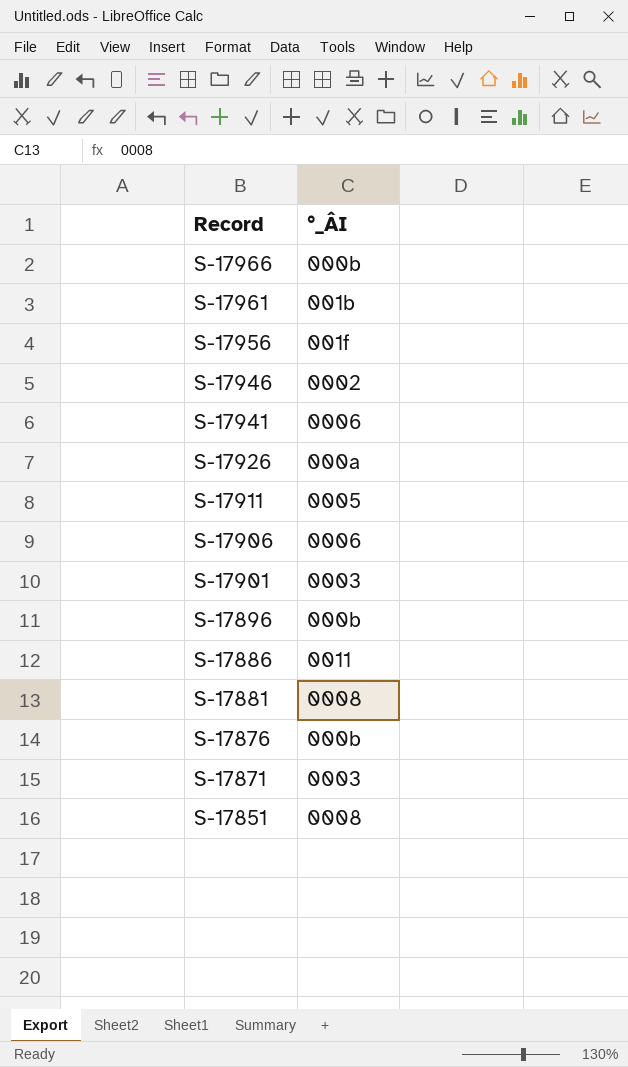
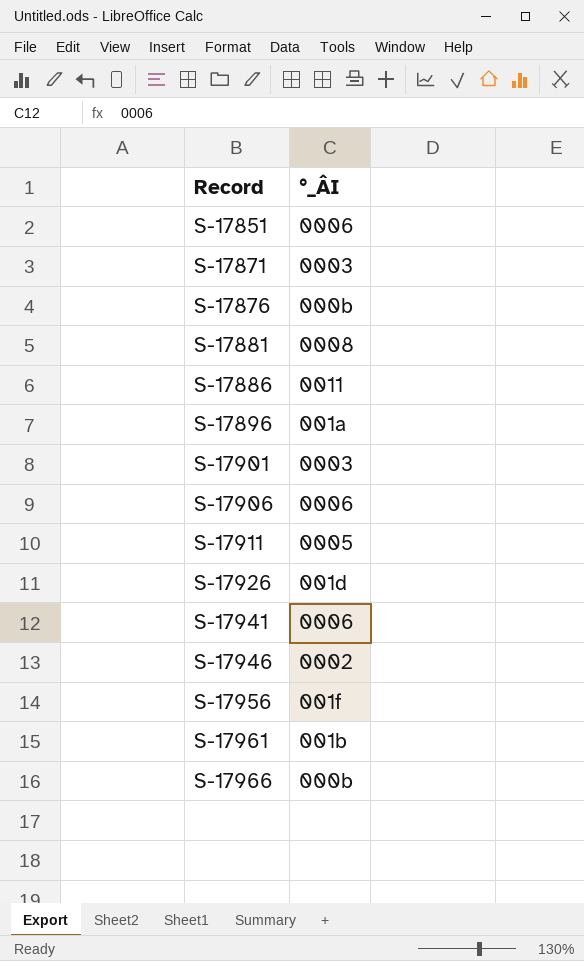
row order: Record descending -> Record ascending
S-17851 | °_ÂI: 0008 -> 0006
S-17896 | °_ÂI: 000b -> 001a
S-17926 | °_ÂI: 000a -> 001d

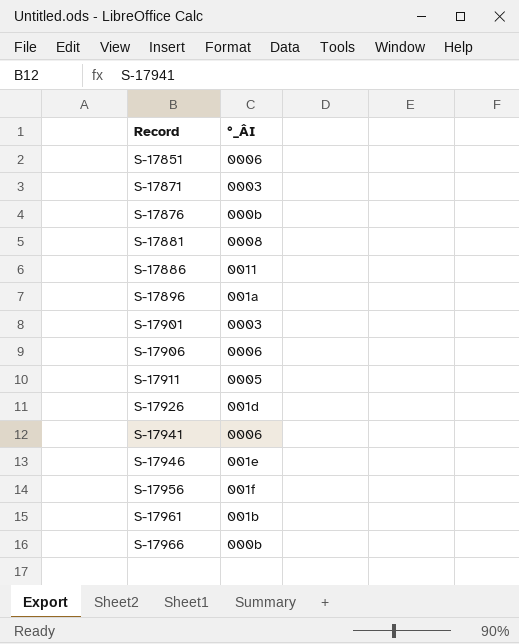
S-17946 | °_ÂI: 0002 -> 001e

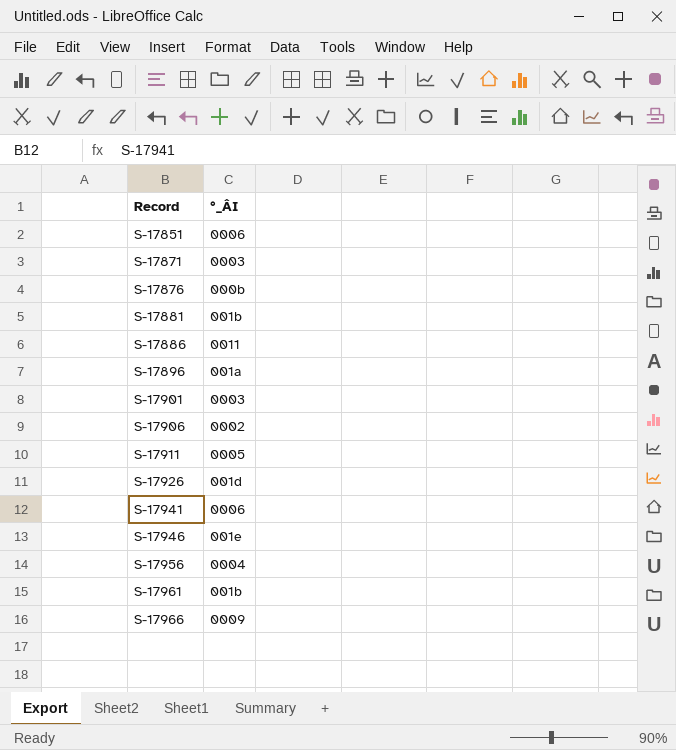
S-17881 | °_ÂI: 0008 -> 001b
S-17906 | °_ÂI: 0006 -> 0002
S-17956 | °_ÂI: 001f -> 0004
S-17966 | °_ÂI: 000b -> 0009

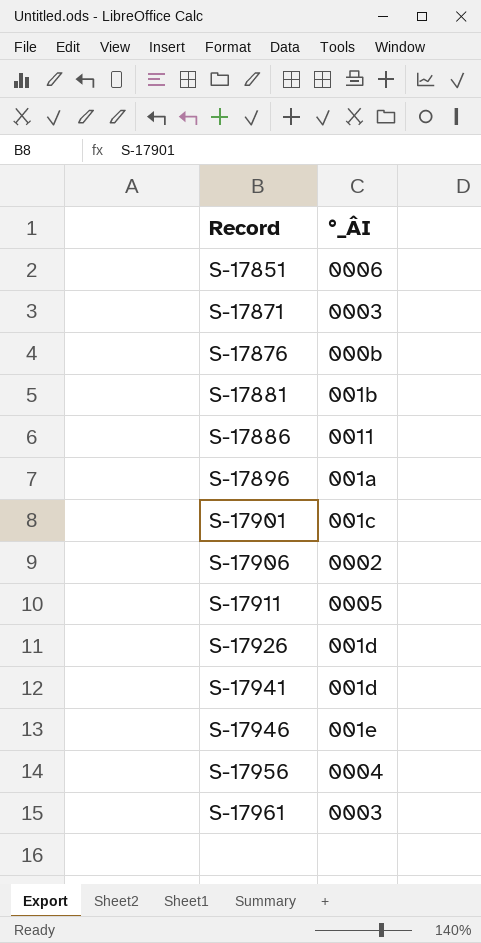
row S-17966: 0009 -> none
S-17901 | °_ÂI: 0003 -> 001c
S-17941 | °_ÂI: 0006 -> 001d
S-17961 | °_ÂI: 001b -> 0003

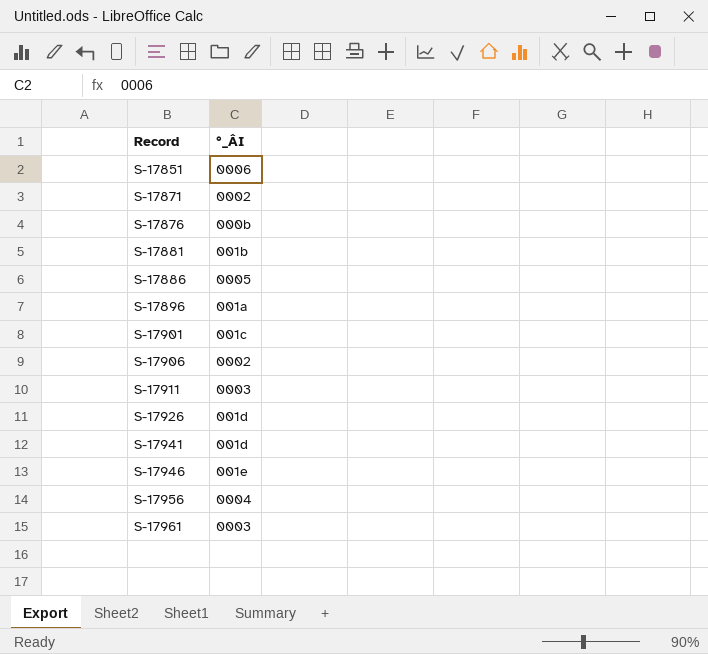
S-17871 | °_ÂI: 0003 -> 0002
S-17886 | °_ÂI: 0011 -> 0005
S-17911 | °_ÂI: 0005 -> 0003

